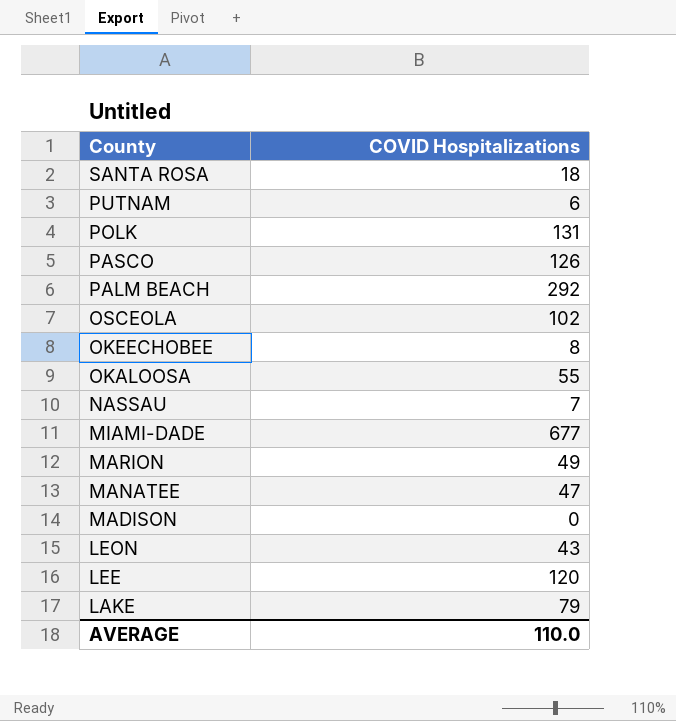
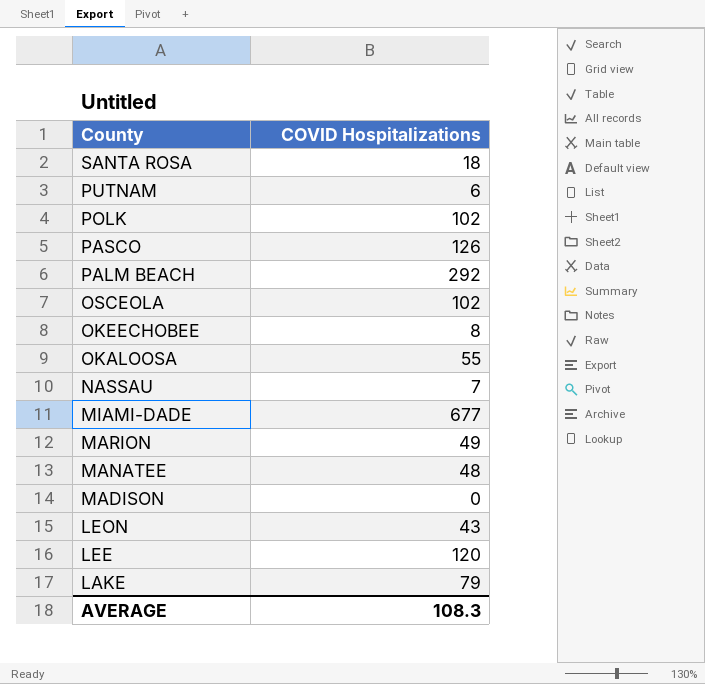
POLK | COVID Hospitalizations: 131 -> 102
MANATEE | COVID Hospitalizations: 47 -> 48
AVERAGE | COVID Hospitalizations: 110.0 -> 108.3

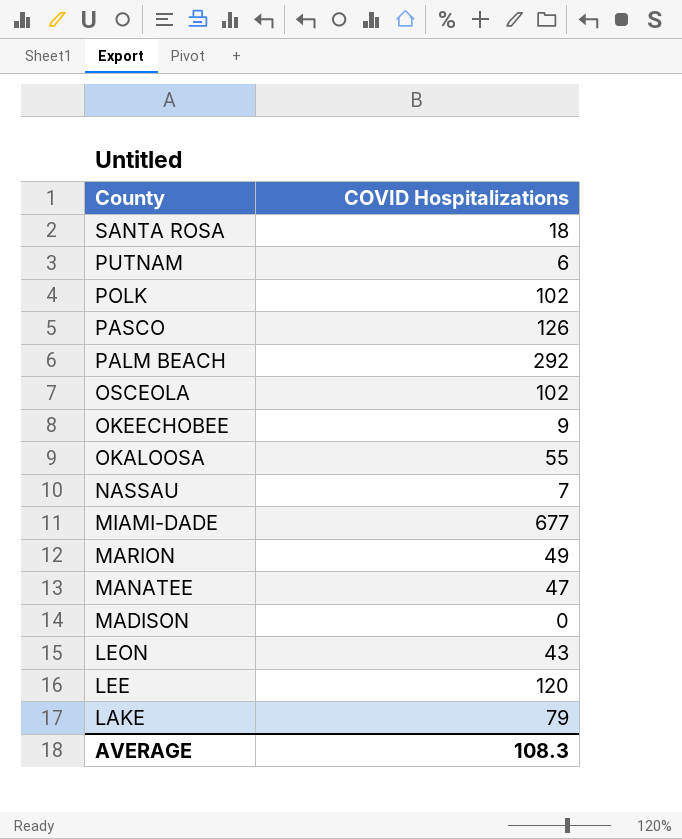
OKEECHOBEE | COVID Hospitalizations: 8 -> 9
MANATEE | COVID Hospitalizations: 48 -> 47

